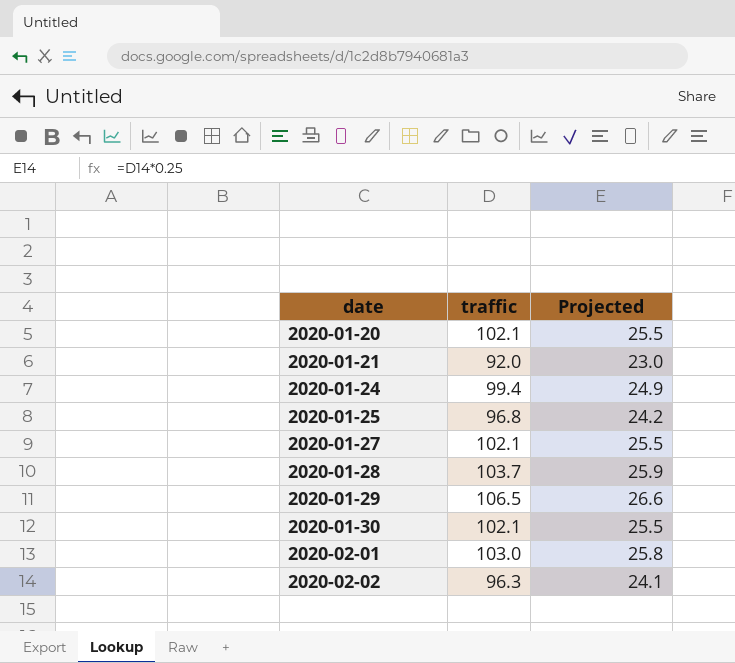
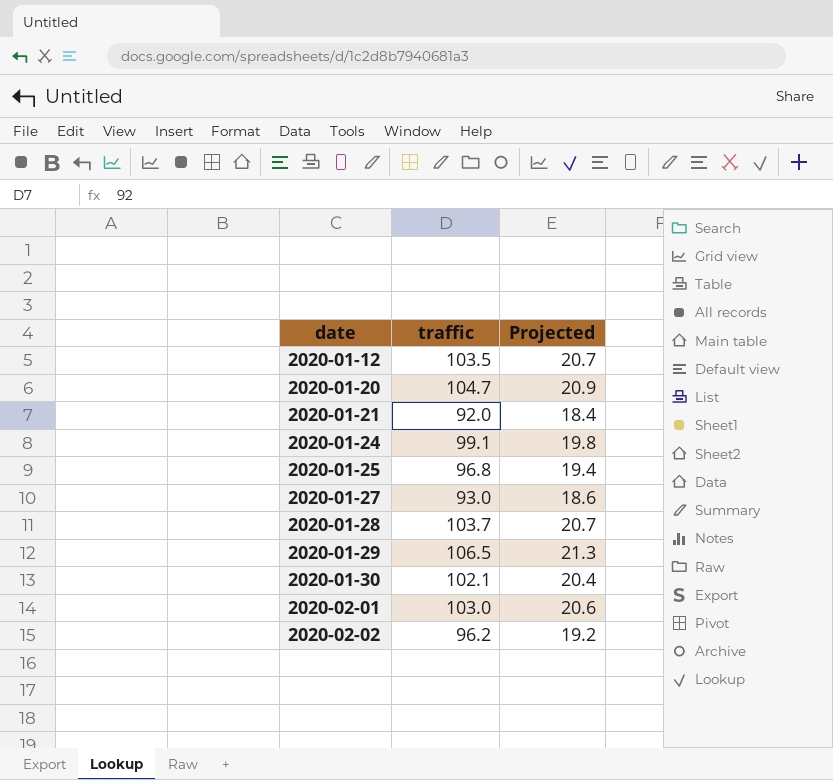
column Projected | formula: [traffic] * 0.25 -> [traffic] * 0.2
row 2020-01-12: none -> 103.5 | 20.7
2020-01-20 | traffic: 102.1 -> 104.7
2020-01-24 | traffic: 99.4 -> 99.1
2020-01-27 | traffic: 102.1 -> 93.0
2020-02-02 | traffic: 96.3 -> 96.2

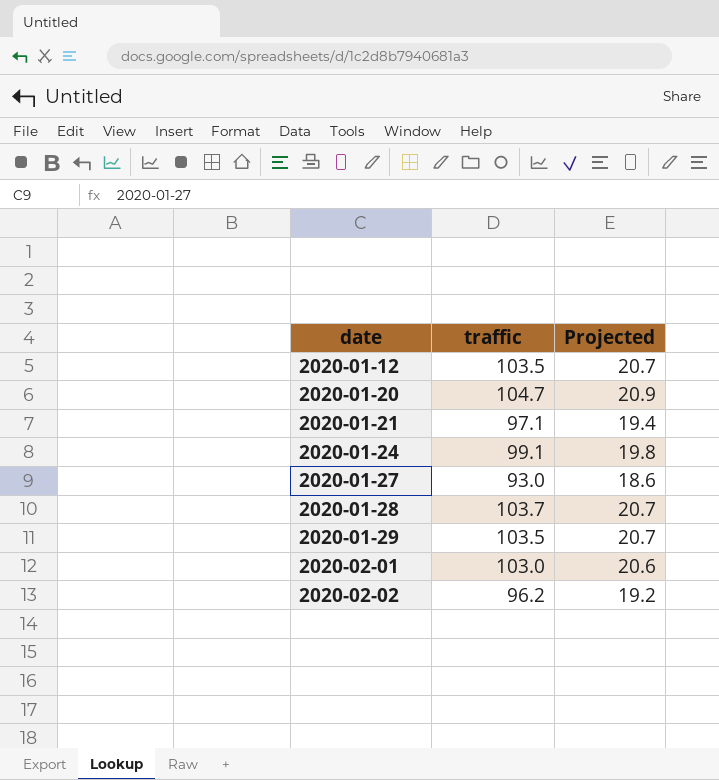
row 2020-01-25: 96.8 | 19.4 -> none
row 2020-01-30: 102.1 | 20.4 -> none
2020-01-21 | traffic: 92.0 -> 97.1
2020-01-21 | Projected: 18.4 -> 19.4
2020-01-29 | traffic: 106.5 -> 103.5
2020-01-29 | Projected: 21.3 -> 20.7

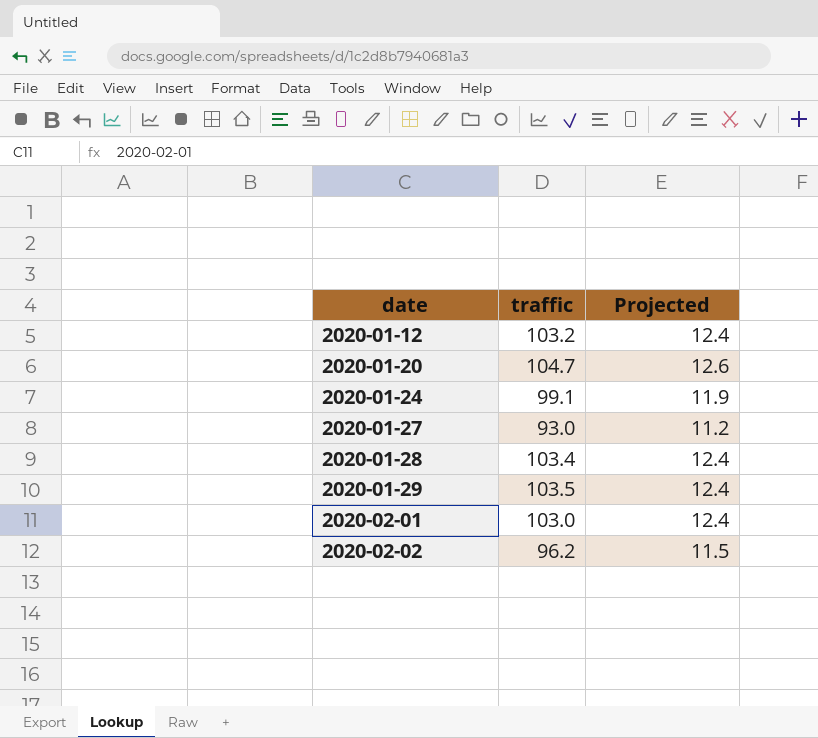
column Projected | formula: [traffic] * 0.2 -> [traffic] * 0.12
row 2020-01-21: 97.1 | 19.4 -> none
2020-01-12 | traffic: 103.5 -> 103.2
2020-01-28 | traffic: 103.7 -> 103.4

